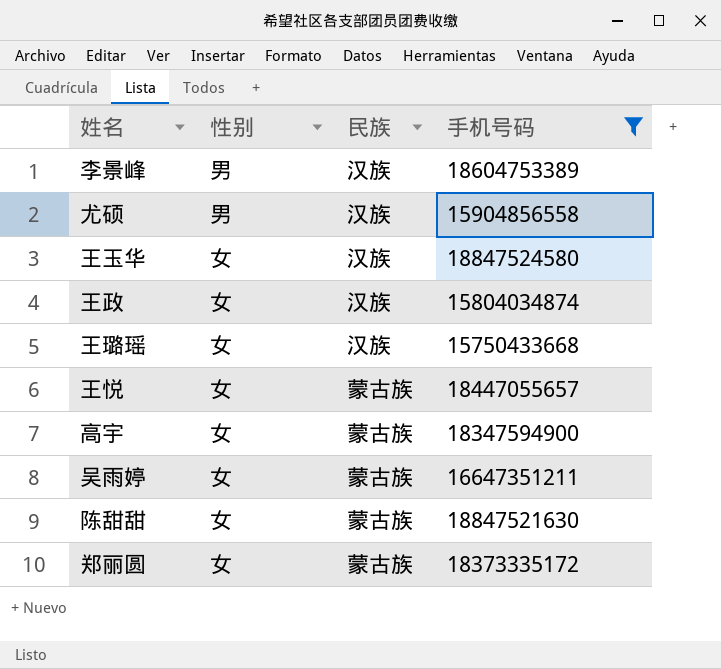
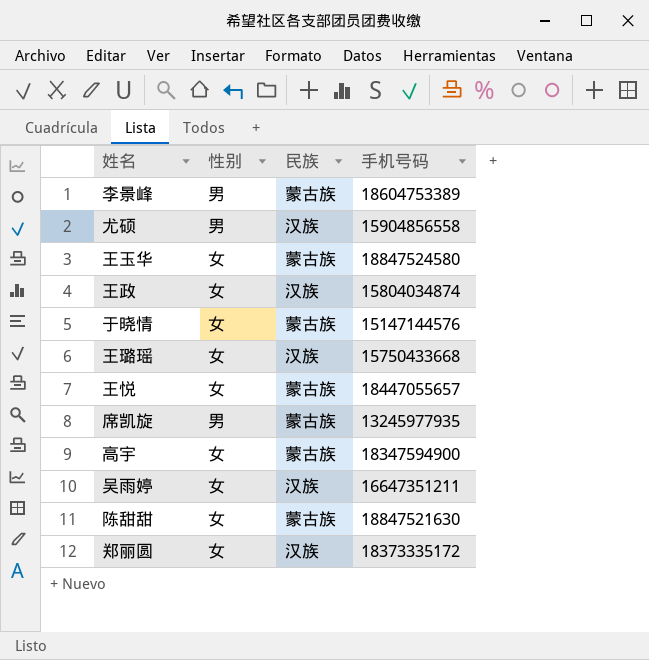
filter: 手机号码 >= 15750433668 -> none
李景峰 | 民族: 汉族 -> 蒙古族
王玉华 | 民族: 汉族 -> 蒙古族
吴雨婷 | 民族: 蒙古族 -> 汉族
郑丽圆 | 民族: 蒙古族 -> 汉族

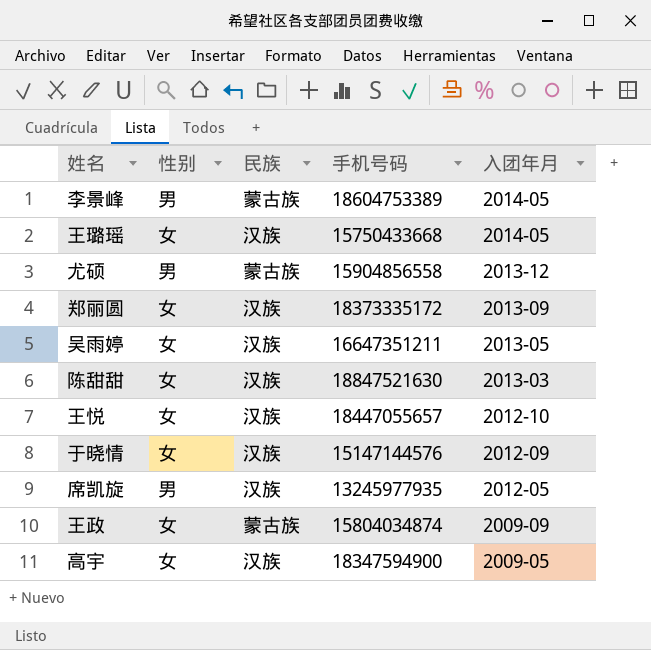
row order: none -> 入团年月 descending
column 入团年月 | position: none -> 5
row 王玉华: 女 | 蒙古族 | 18847524580 -> none
尤硕 | 民族: 汉族 -> 蒙古族
陈甜甜 | 民族: 蒙古族 -> 汉族
王悦 | 民族: 蒙古族 -> 汉族
于晓情 | 民族: 蒙古族 -> 汉族
席凯旋 | 民族: 蒙古族 -> 汉族
王政 | 民族: 汉族 -> 蒙古族
高宇 | 民族: 蒙古族 -> 汉族

